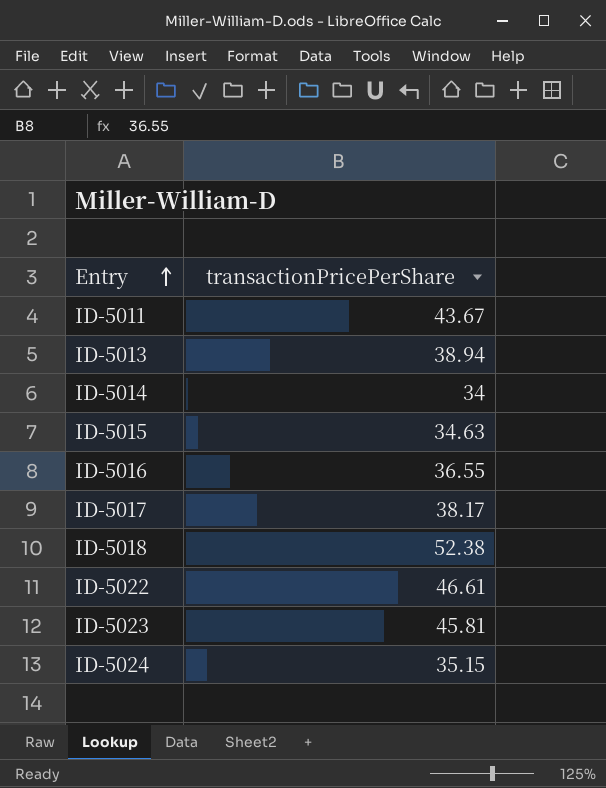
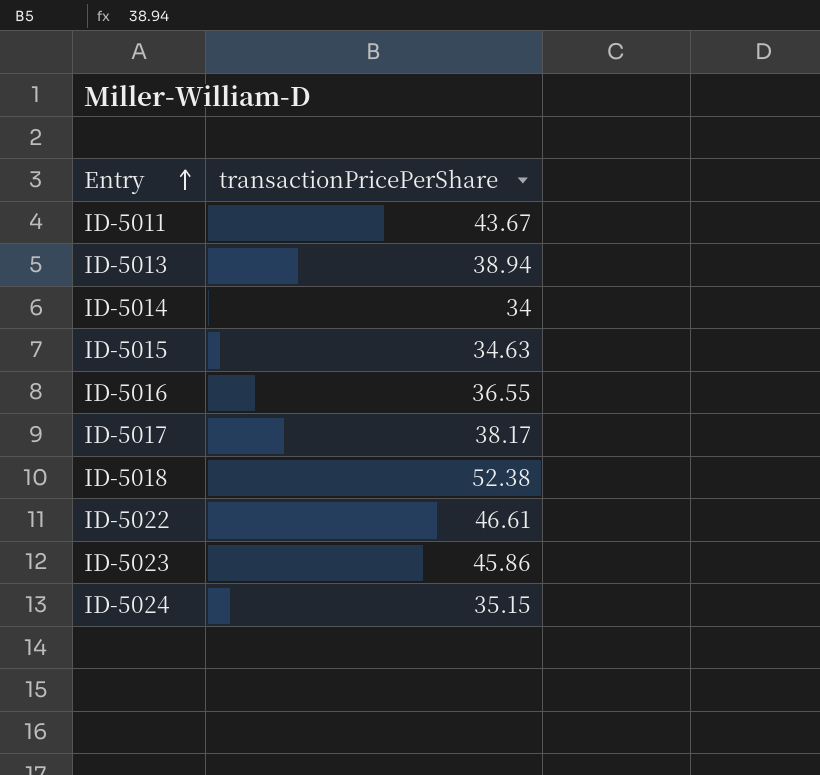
ID-5023 | transactionPricePerShare: 45.81 -> 45.86

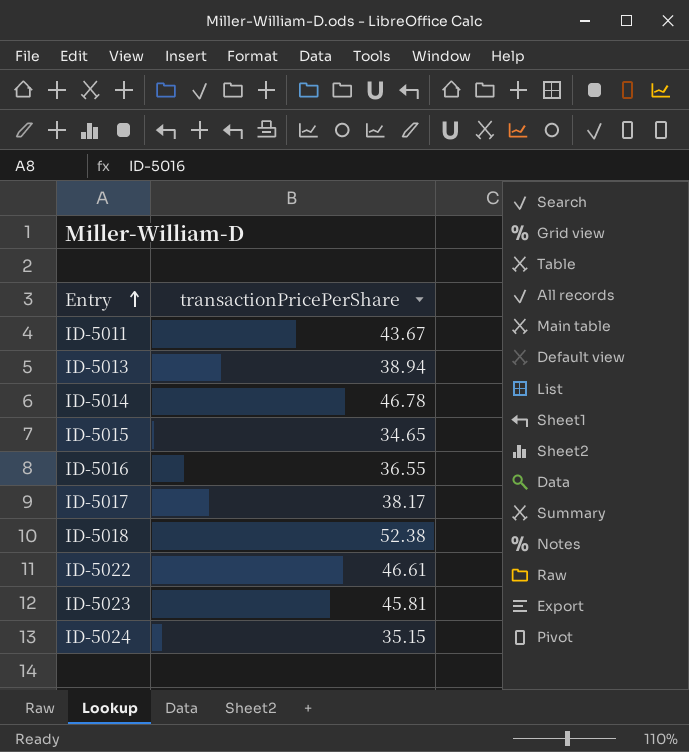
ID-5014 | transactionPricePerShare: 34 -> 46.78
ID-5015 | transactionPricePerShare: 34.63 -> 34.65
ID-5023 | transactionPricePerShare: 45.86 -> 45.81

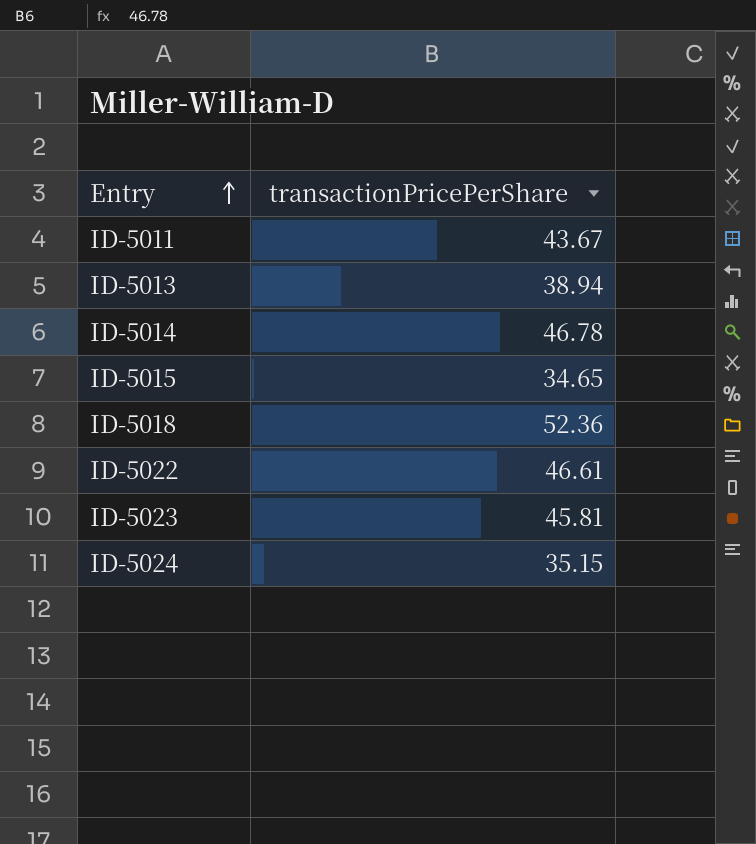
row ID-5016: 36.55 -> none
row ID-5017: 38.17 -> none
ID-5018 | transactionPricePerShare: 52.38 -> 52.36

